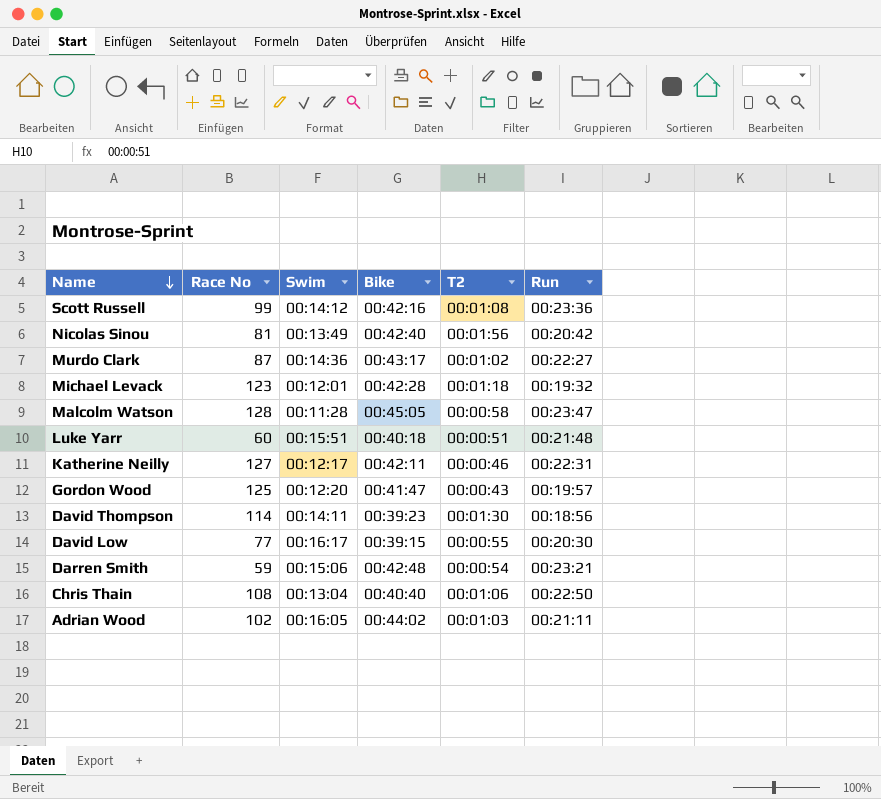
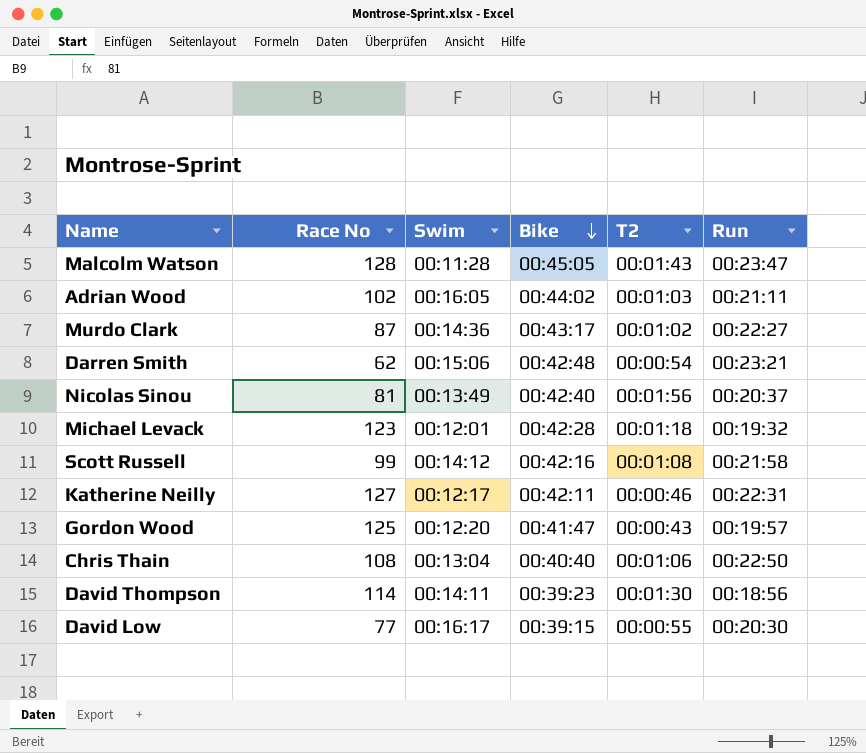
row order: Name descending -> Bike descending
row Luke Yarr: 60 | 00:15:51 | 00:40:18 | 00:00:51 | 00:21:48 -> none
Malcolm Watson | T2: 00:00:58 -> 00:01:43
Darren Smith | Race No: 59 -> 62
Nicolas Sinou | Run: 00:20:42 -> 00:20:37
Scott Russell | Run: 00:23:36 -> 00:21:58

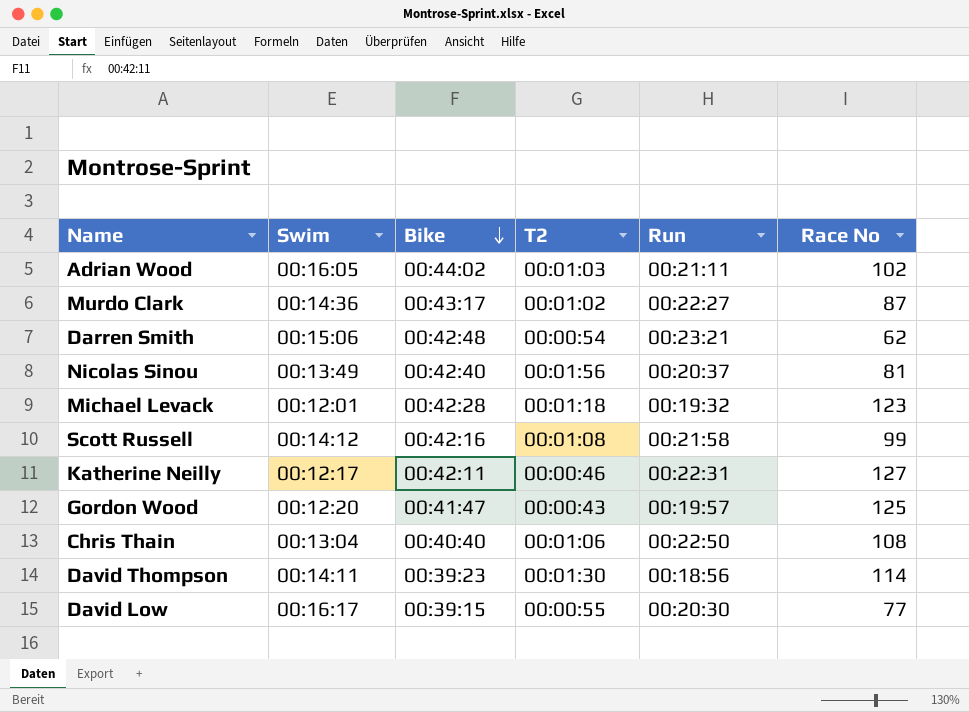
column Race No | position: 2 -> 6
row Malcolm Watson: 128 | 00:11:28 | 00:45:05 | 00:01:43 | 00:23:47 -> none

